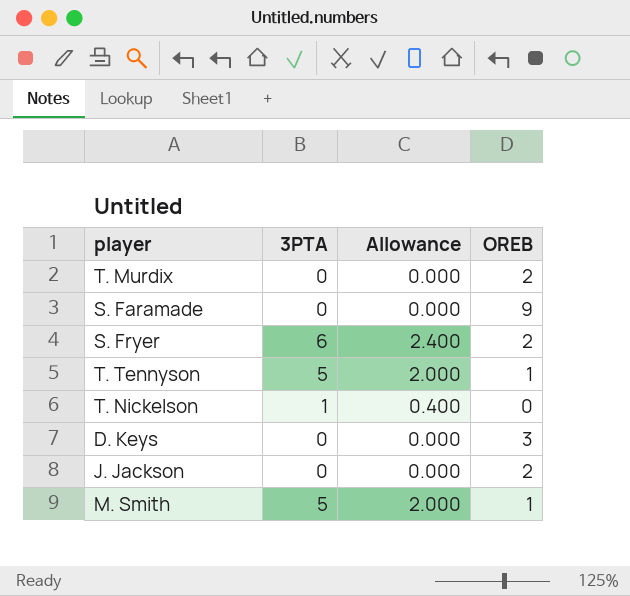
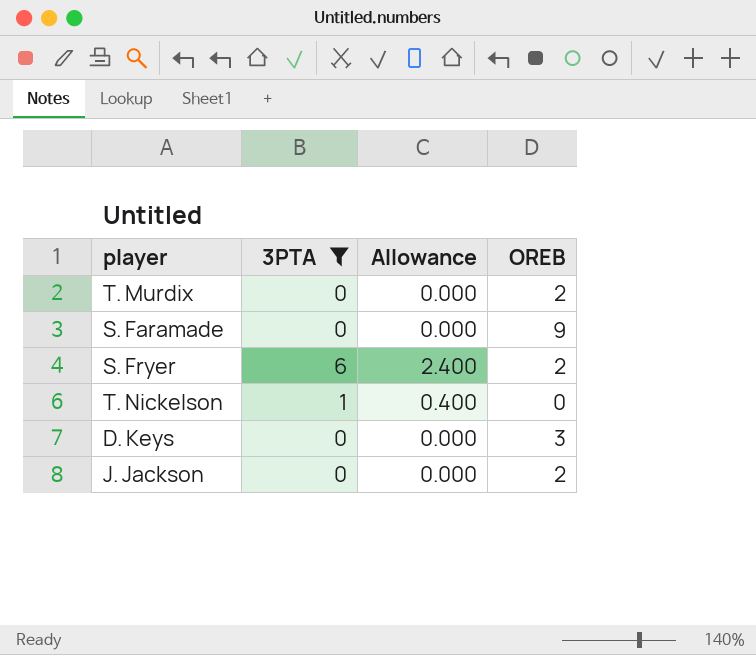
filter: none -> 3PTA != 5

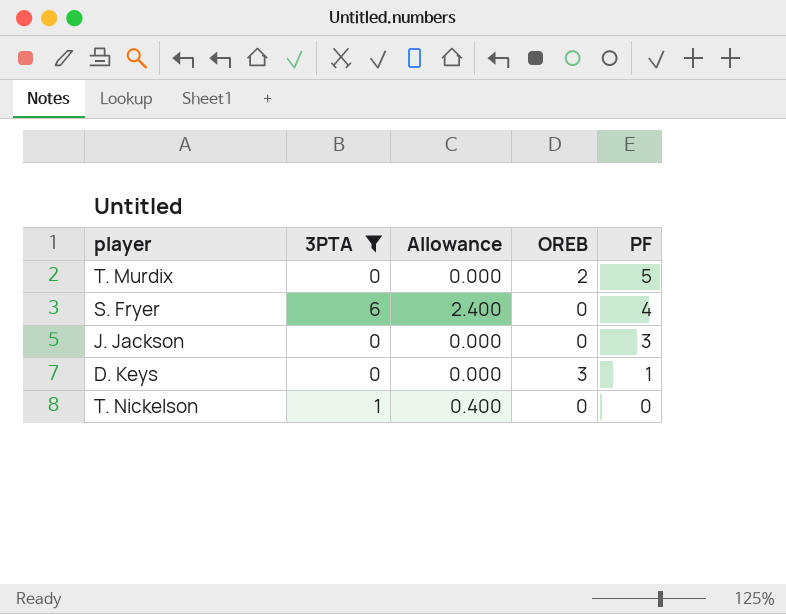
row order: none -> PF descending
column PF | position: none -> 5
row S. Faramade: 0 | 0.000 | 9 -> none
S. Fryer | OREB: 2 -> 0
J. Jackson | OREB: 2 -> 0

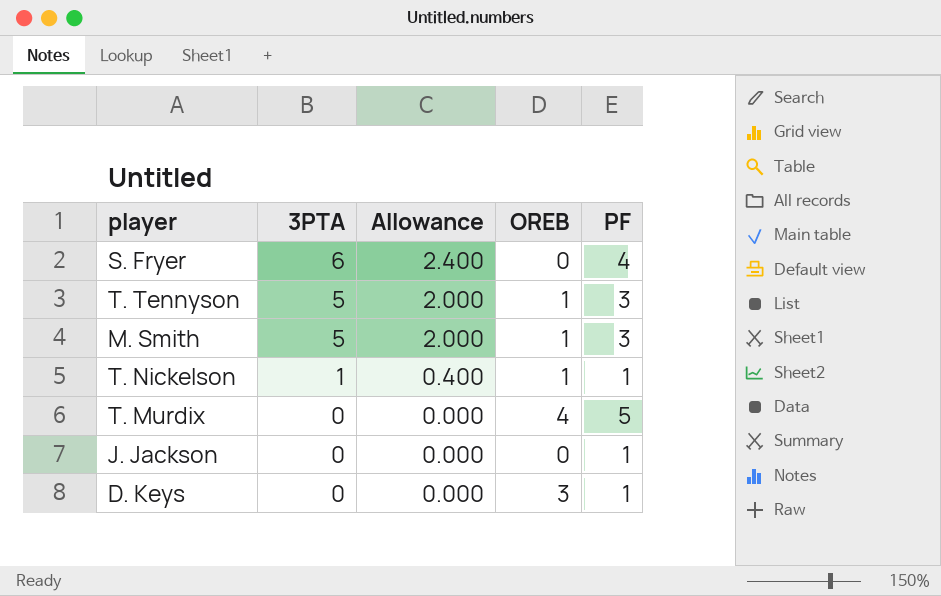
filter: 3PTA != 5 -> none
row order: PF descending -> 3PTA descending
T. Nickelson | OREB: 0 -> 1
T. Nickelson | PF: 0 -> 1
T. Murdix | OREB: 2 -> 4
J. Jackson | PF: 3 -> 1

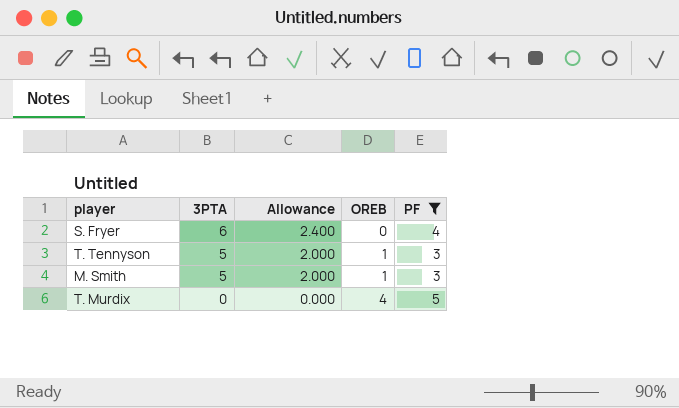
filter: none -> PF != 1

